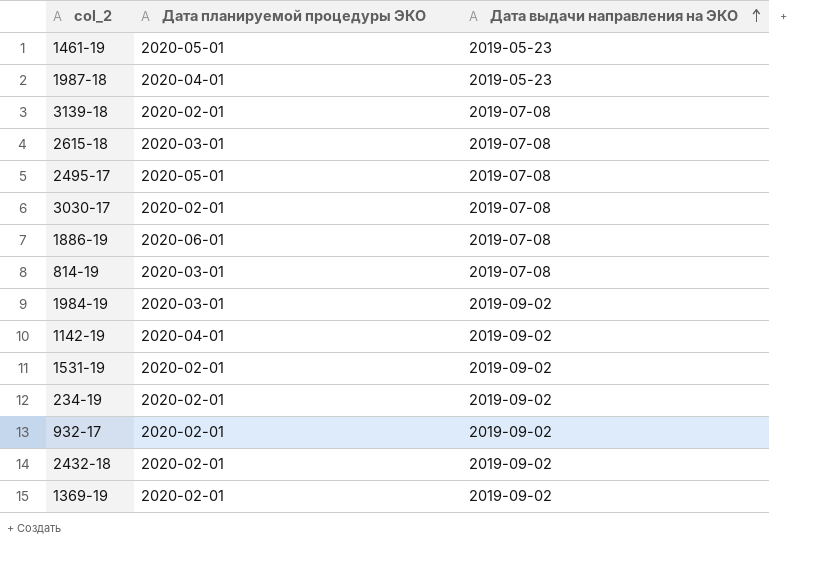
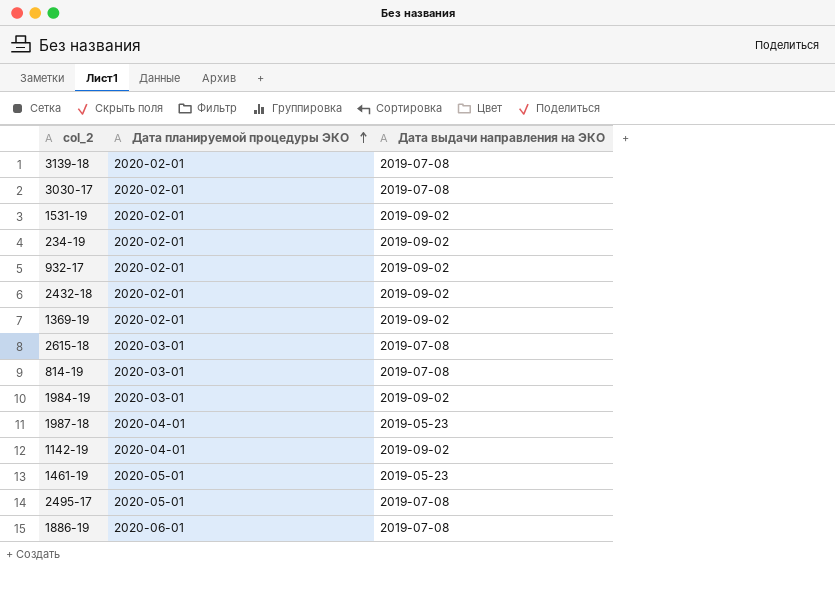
row order: Дата выдачи направления на ЭКО ascending -> Дата планируемой процедуры ЭКО ascending

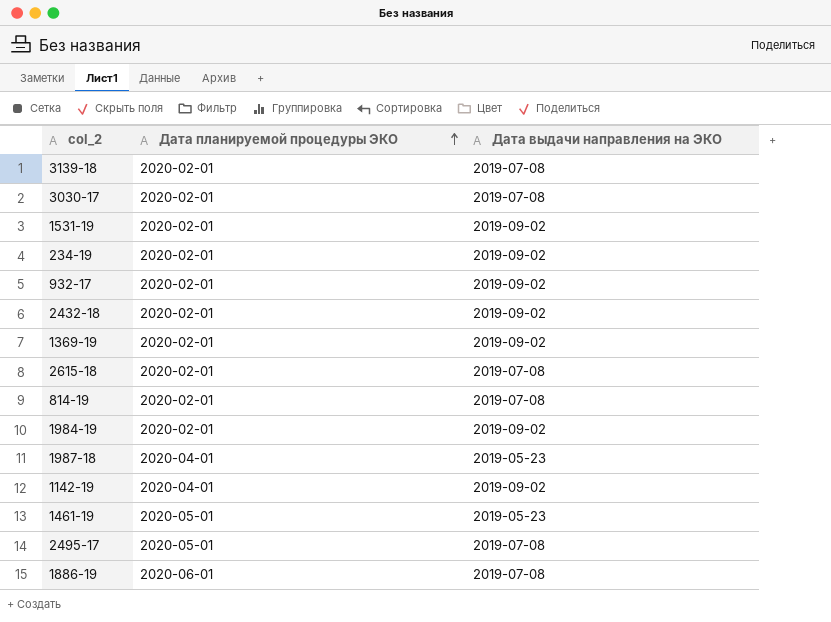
2615-18 | Дата планируемой процедуры ЭКО: 2020-03-01 -> 2020-02-01
814-19 | Дата планируемой процедуры ЭКО: 2020-03-01 -> 2020-02-01
1984-19 | Дата планируемой процедуры ЭКО: 2020-03-01 -> 2020-02-01

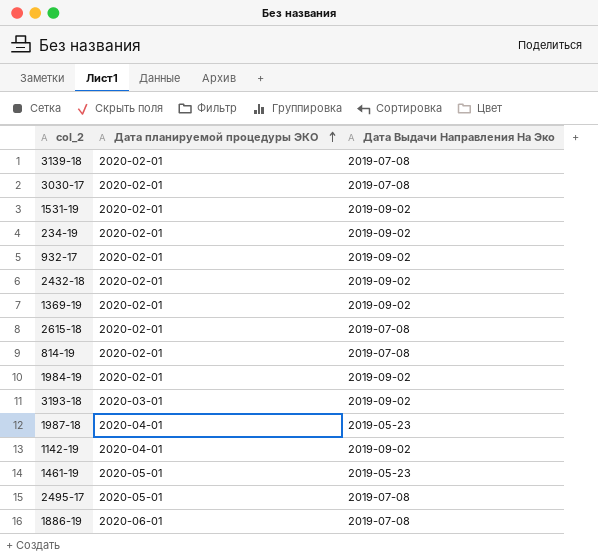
column name: Дата выдачи направления на ЭКО -> Дата Выдачи Направления На Эко
row 3193-18: none -> 2020-03-01 | 2019-09-02

